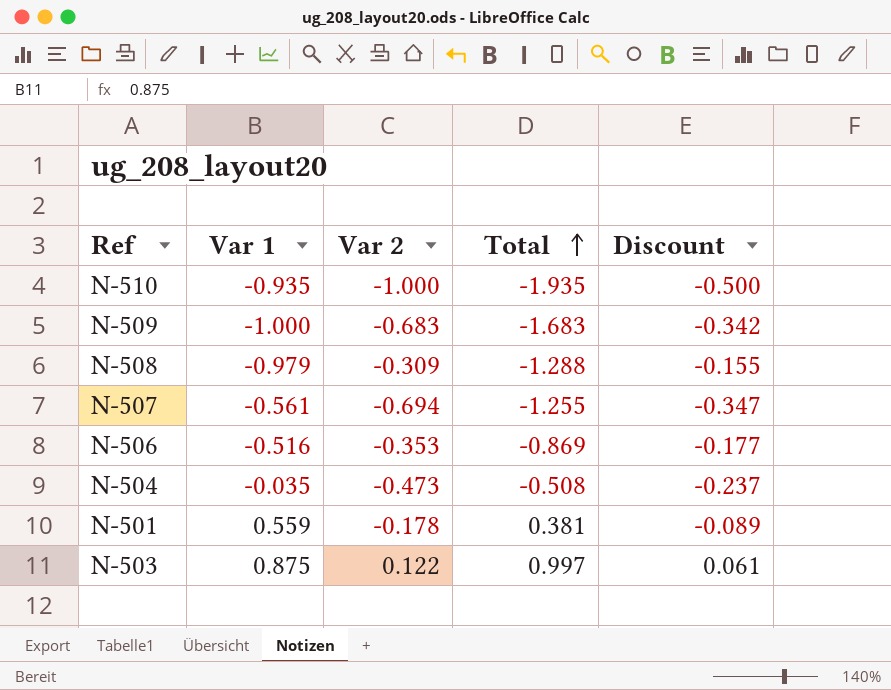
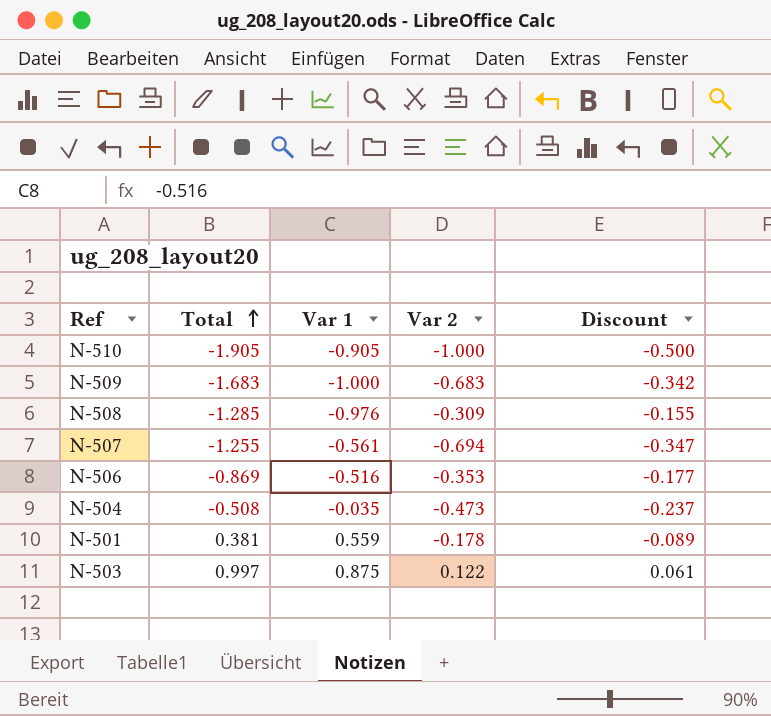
column Total | position: 4 -> 2
N-510 | Total: -1.935 -> -1.905
N-510 | Var 1: -0.935 -> -0.905
N-508 | Total: -1.288 -> -1.285
N-508 | Var 1: -0.979 -> -0.976

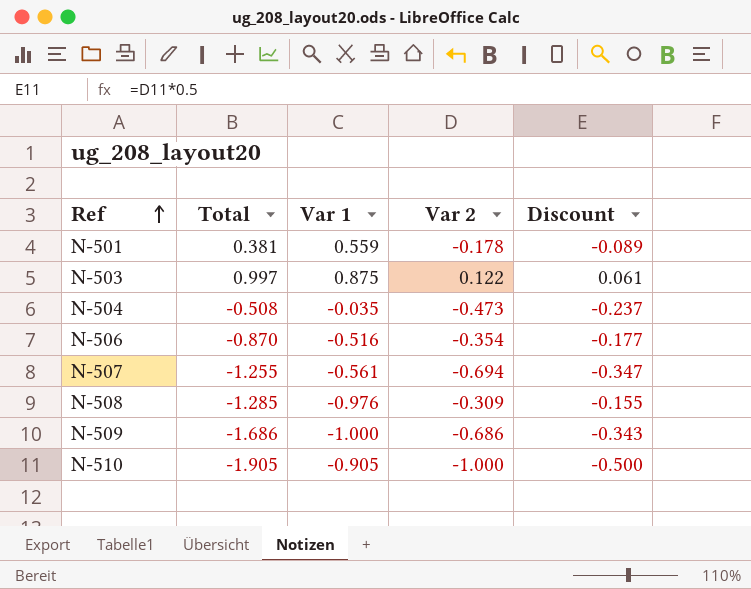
row order: Total ascending -> Ref ascending
N-506 | Total: -0.869 -> -0.870
N-506 | Var 2: -0.353 -> -0.354
N-509 | Total: -1.683 -> -1.686
N-509 | Var 2: -0.683 -> -0.686
N-509 | Discount: -0.342 -> -0.343

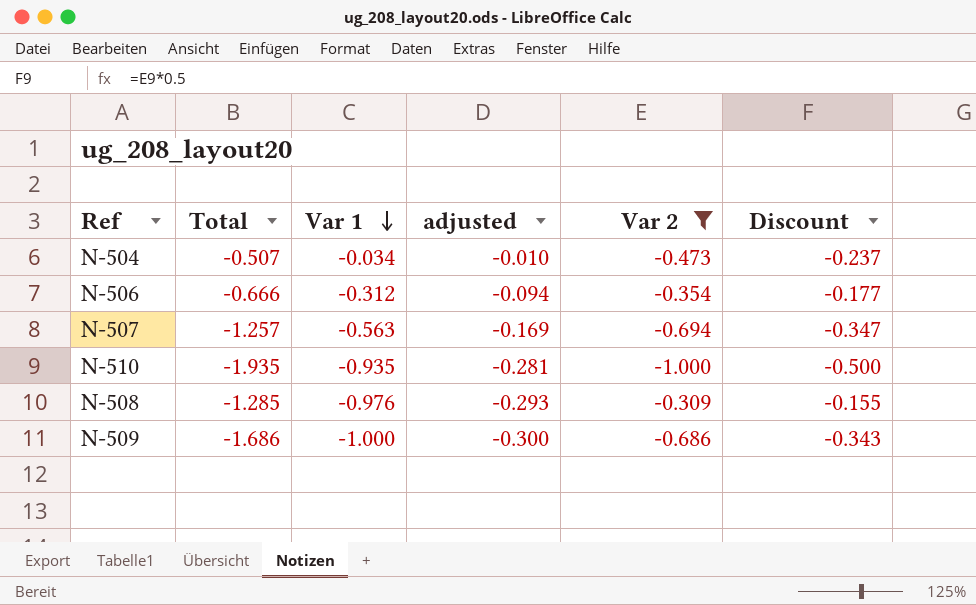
filter: none -> Var 2 <= -0.309
row order: Ref ascending -> Var 1 descending
column adjusted | formula: none -> [Var 1] * 0.3
N-504 | Total: -0.508 -> -0.507
N-504 | Var 1: -0.035 -> -0.034
N-506 | Total: -0.870 -> -0.666
N-506 | Var 1: -0.516 -> -0.312
N-507 | Total: -1.255 -> -1.257
N-507 | Var 1: -0.561 -> -0.563
N-510 | Total: -1.905 -> -1.935
N-510 | Var 1: -0.905 -> -0.935

